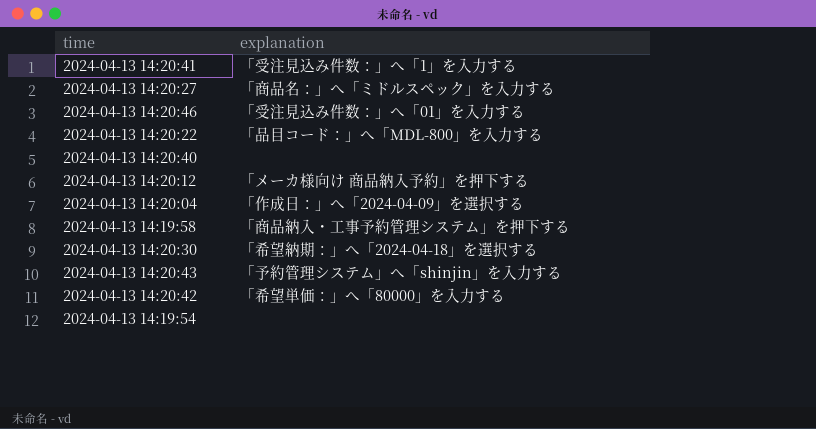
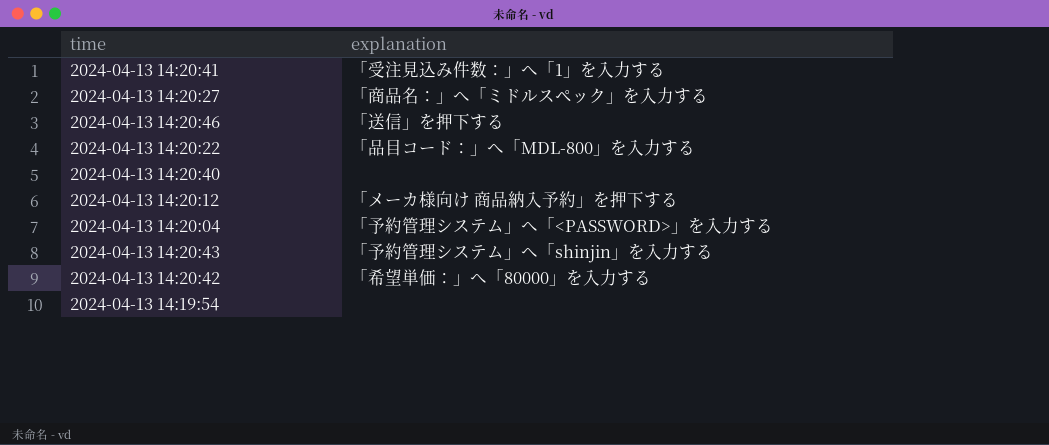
row 2024-04-13 14:19:58: 「商品納入・工事予約管理システム」を押下する -> none
row 2024-04-13 14:20:30: 「希望納期：」へ「2024-04-18」を選択する -> none
2024-04-13 14:20:46 | explanation: 「受注見込み件数：」へ「01」を入力する -> 「送信」を押下する
2024-04-13 14:20:04 | explanation: 「作成日：」へ「2024-04-09」を選択する -> 「予約管理システム」へ「<PASSWORD>」を入力する

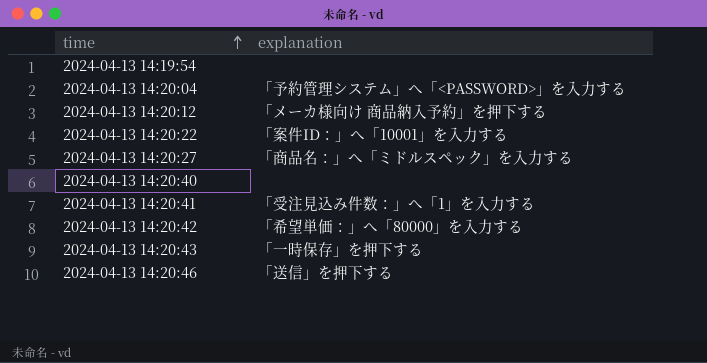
row order: none -> time ascending
2024-04-13 14:20:22 | explanation: 「品目コード：」へ「MDL-800」を入力する -> 「案件ID：」へ「10001」を入力する
2024-04-13 14:20:43 | explanation: 「予約管理システム」へ「shinjin」を入力する -> 「一時保存」を押下する

